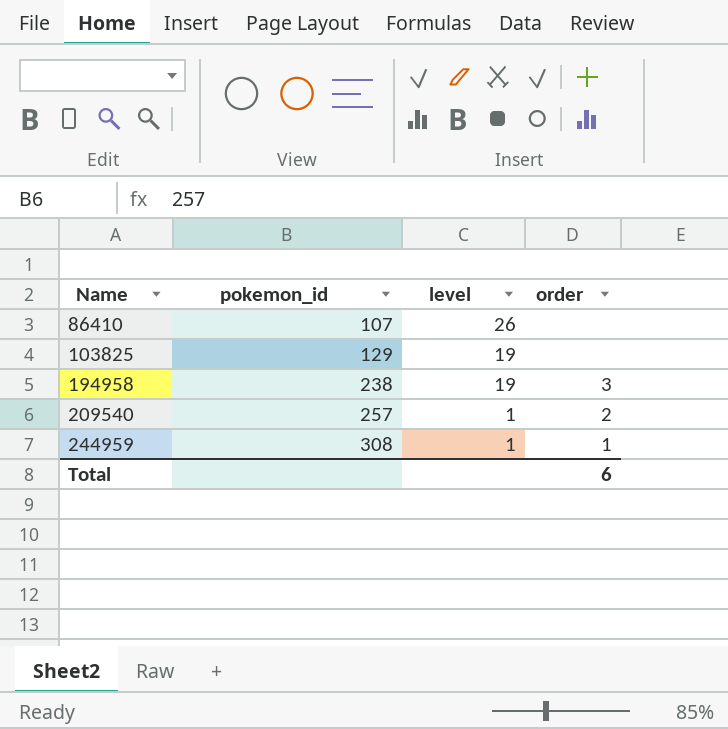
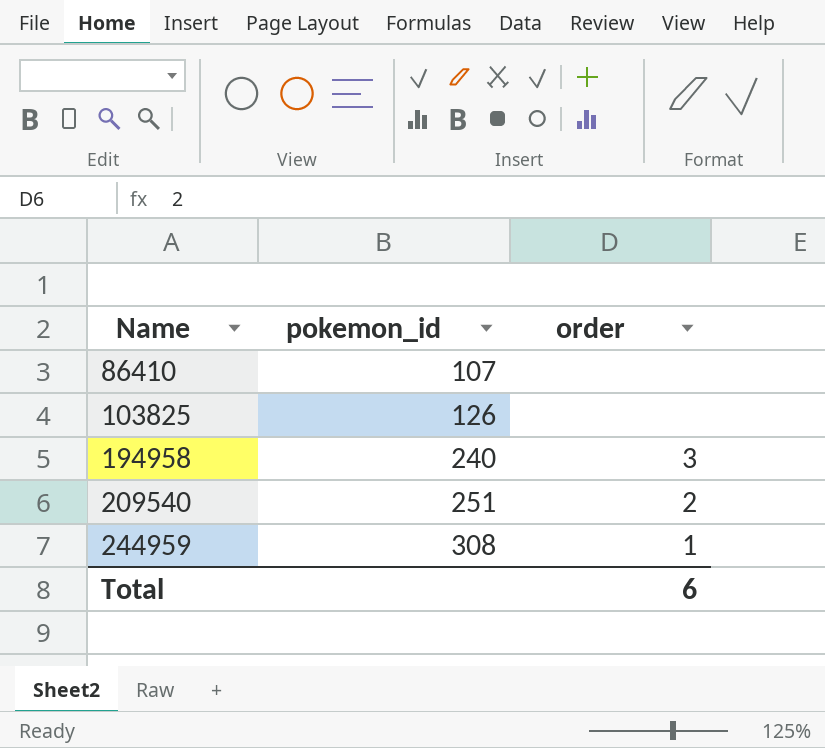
column level | position: 3 -> none
103825 | pokemon_id: 129 -> 126
194958 | pokemon_id: 238 -> 240
209540 | pokemon_id: 257 -> 251

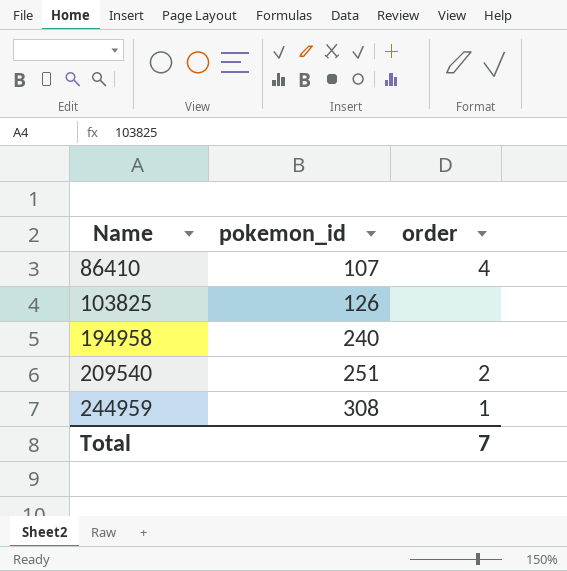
86410 | order: none -> 4
194958 | order: 3 -> none
Total | order: 6 -> 7

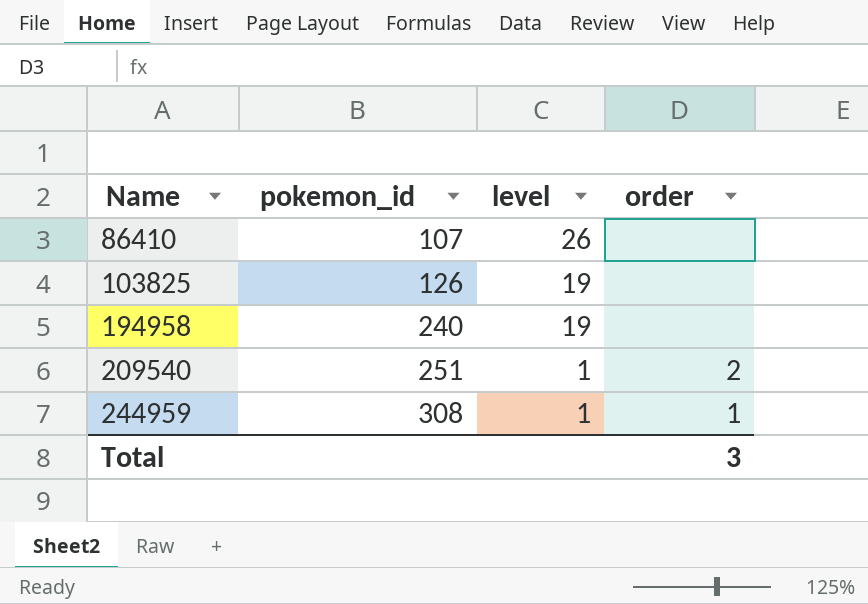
column level | position: none -> 3
86410 | order: 4 -> none
Total | order: 7 -> 3

